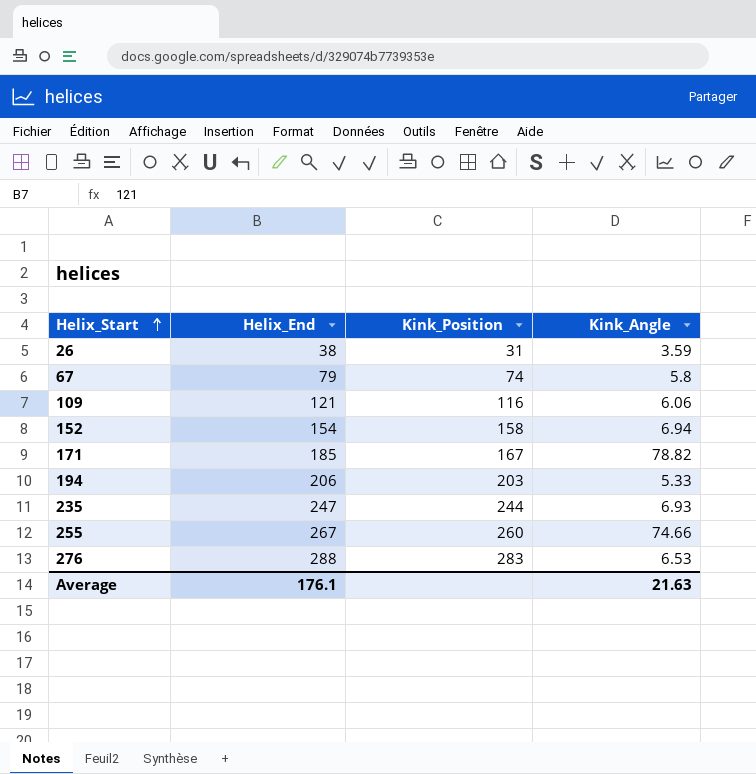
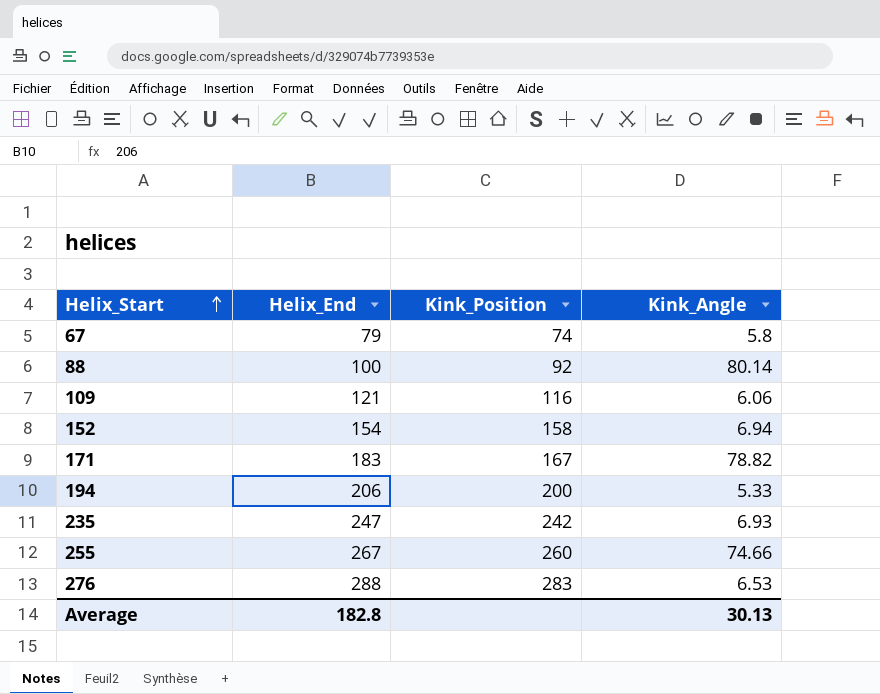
row 26: 38 | 31 | 3.59 -> none
row 88: none -> 100 | 92 | 80.14
171 | Helix_End: 185 -> 183
194 | Kink_Position: 203 -> 200
235 | Kink_Position: 244 -> 242
Average | Helix_End: 176.1 -> 182.8
Average | Kink_Angle: 21.63 -> 30.13

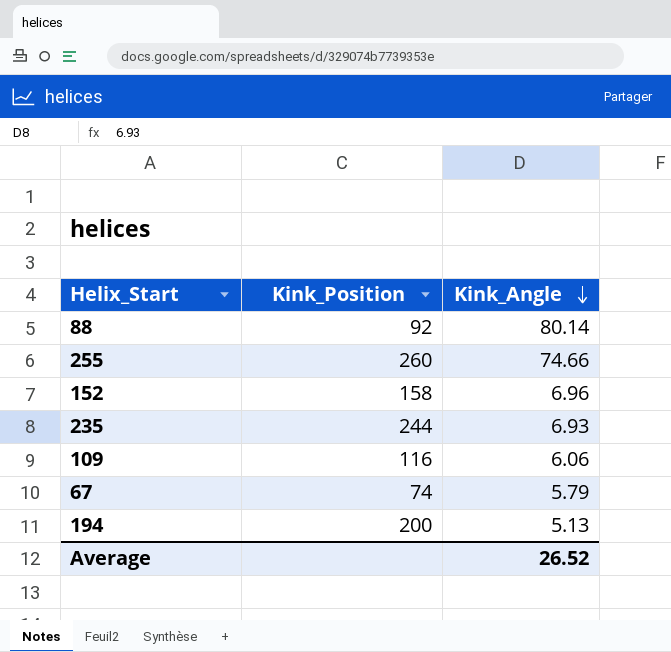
row order: Helix_Start ascending -> Kink_Angle descending
column Helix_End | position: 2 -> none
row 171: 183 | 167 | 78.82 -> none
row 276: 288 | 283 | 6.53 -> none
152 | Kink_Angle: 6.94 -> 6.96
235 | Kink_Position: 242 -> 244
67 | Kink_Angle: 5.8 -> 5.79
194 | Kink_Angle: 5.33 -> 5.13
Average | Kink_Angle: 30.13 -> 26.52

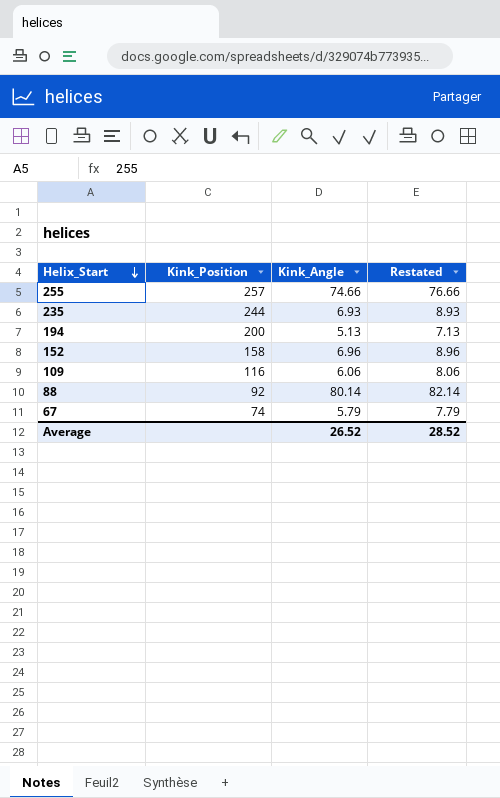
row order: Kink_Angle descending -> Helix_Start descending
column Restated | formula: none -> [Kink_Angle] + 2
255 | Kink_Position: 260 -> 257

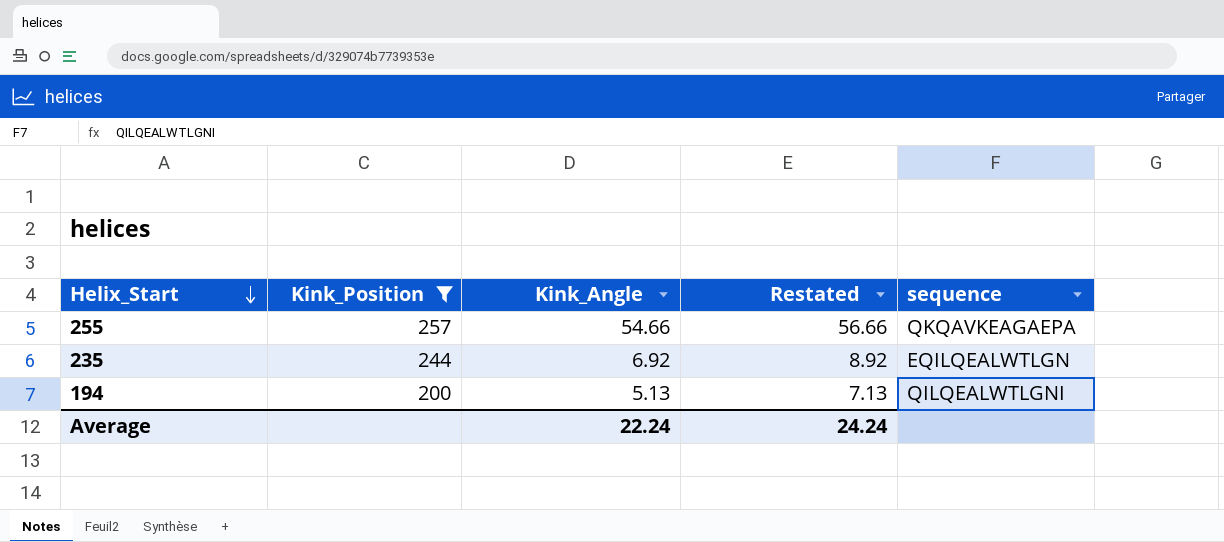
filter: none -> Kink_Position >= 200
column sequence | position: none -> 5
255 | Kink_Angle: 74.66 -> 54.66
255 | Restated: 76.66 -> 56.66
235 | Kink_Angle: 6.93 -> 6.92
235 | Restated: 8.93 -> 8.92
Average | Kink_Angle: 26.52 -> 22.24
Average | Restated: 28.52 -> 24.24

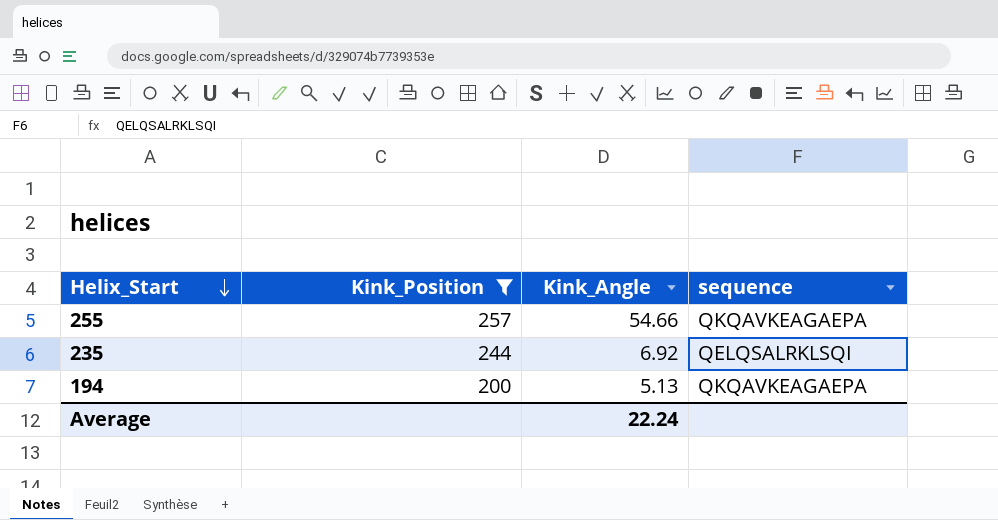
column Restated | formula: [Kink_Angle] + 2 -> none
235 | sequence: EQILQEALWTLGN -> QELQSALRKLSQI
194 | sequence: QILQEALWTLGNI -> QKQAVKEAGAEPA

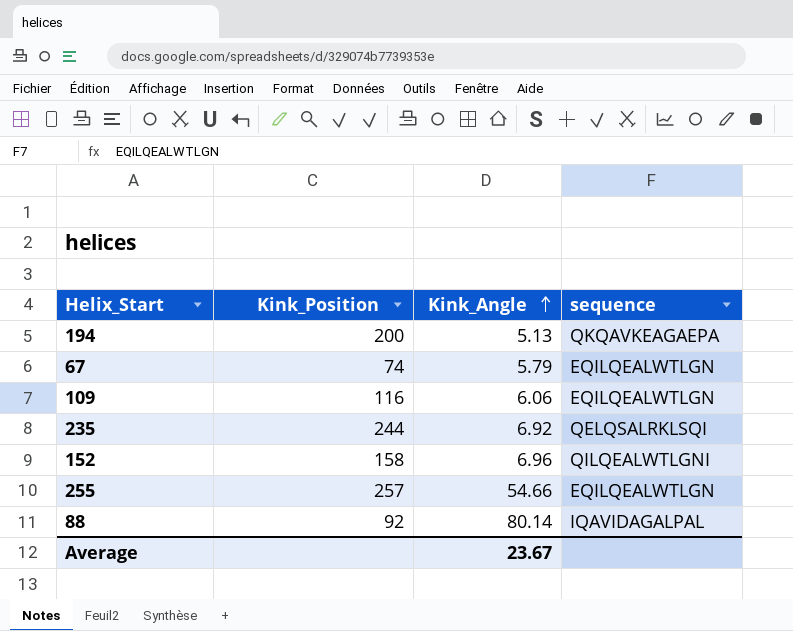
filter: Kink_Position >= 200 -> none
row order: Helix_Start descending -> Kink_Angle ascending
255 | sequence: QKQAVKEAGAEPA -> EQILQEALWTLGN
Average | Kink_Angle: 22.24 -> 23.67

